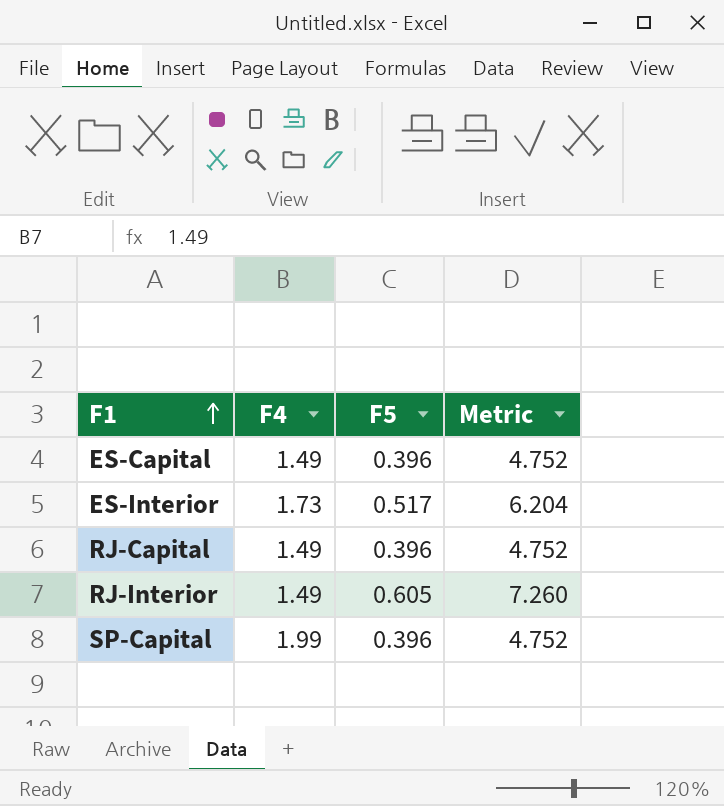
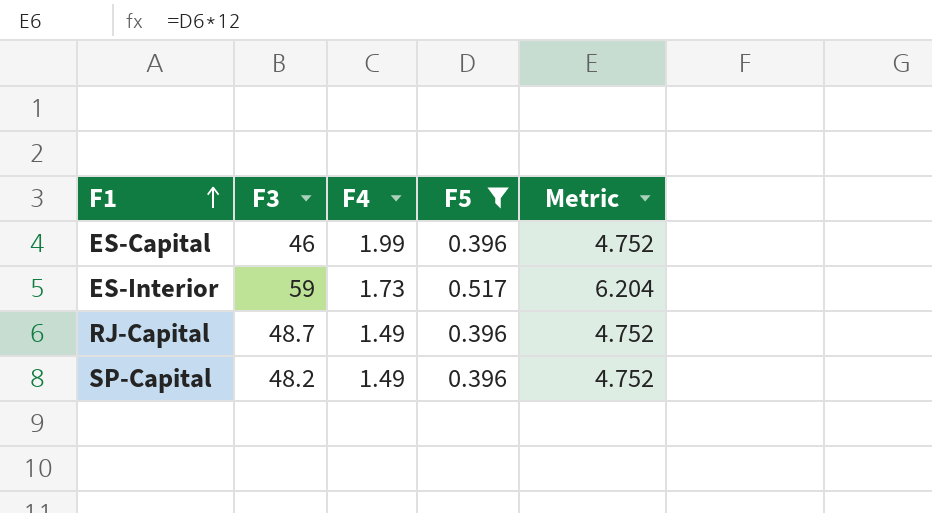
filter: none -> F5 != 0.605
column F3 | position: none -> 2
ES-Capital | F4: 1.49 -> 1.99
SP-Capital | F4: 1.99 -> 1.49

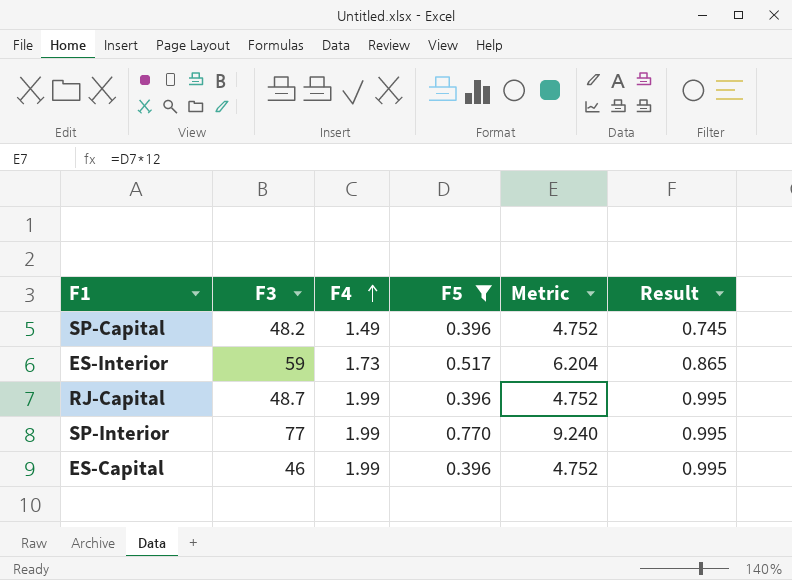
row order: F1 ascending -> F4 ascending
column Result | formula: none -> [F4] * 0.5
RJ-Capital | F4: 1.49 -> 1.99
row SP-Interior: none -> 77 | 1.99 | 0.770 | 9.240 | 0.995

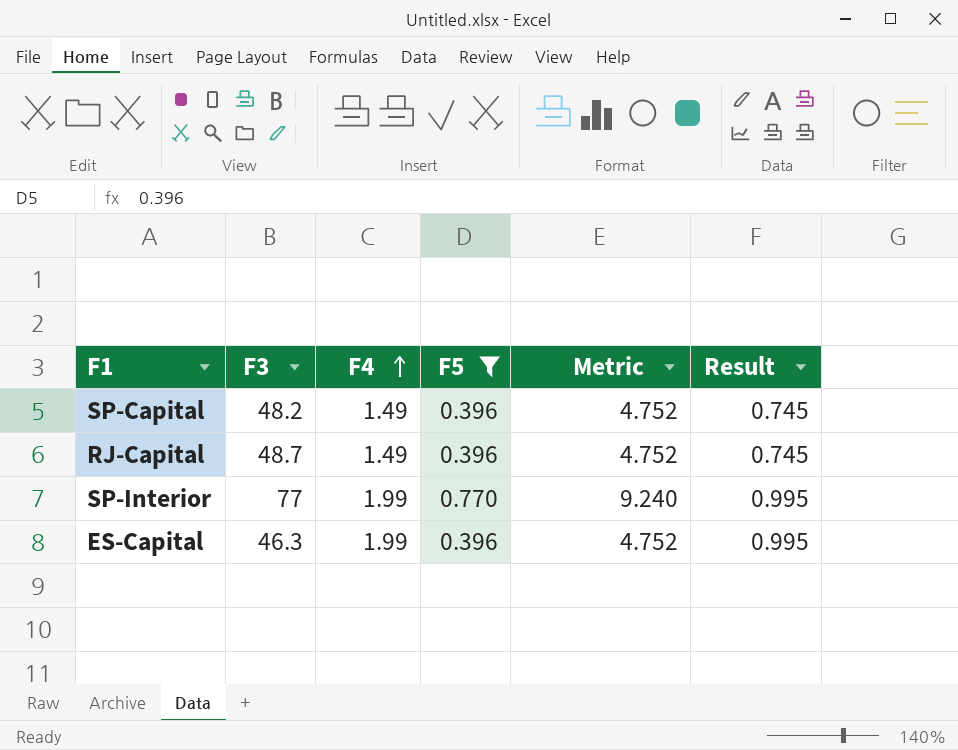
row ES-Interior: 59 | 1.73 | 0.517 | 6.204 | 0.865 -> none
RJ-Capital | F4: 1.99 -> 1.49
RJ-Capital | Result: 0.995 -> 0.745
ES-Capital | F3: 46 -> 46.3

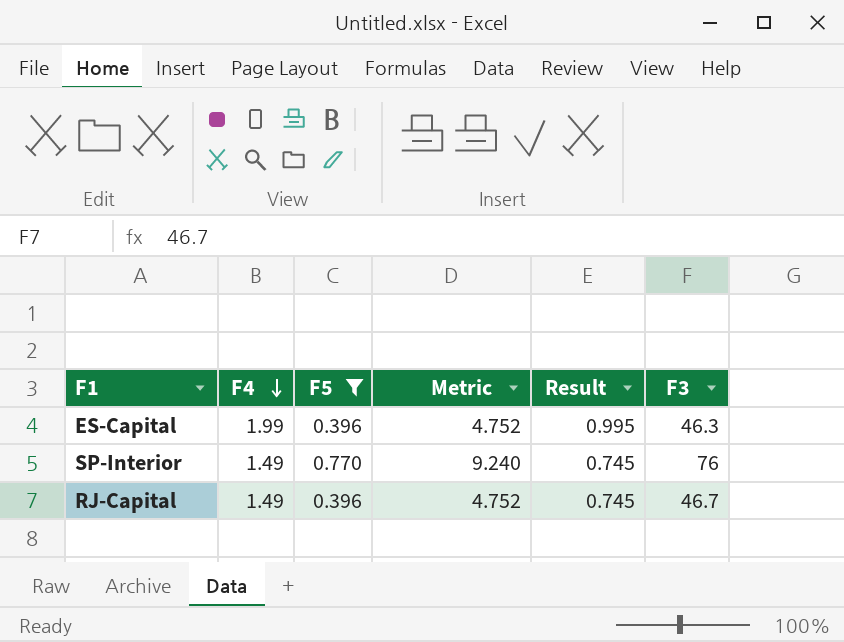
row order: F4 ascending -> F4 descending
column F3 | position: 2 -> 6
row SP-Capital: 48.2 | 1.49 | 0.396 | 4.752 | 0.745 -> none
SP-Interior | F4: 1.99 -> 1.49
SP-Interior | Result: 0.995 -> 0.745
SP-Interior | F3: 77 -> 76
RJ-Capital | F3: 48.7 -> 46.7

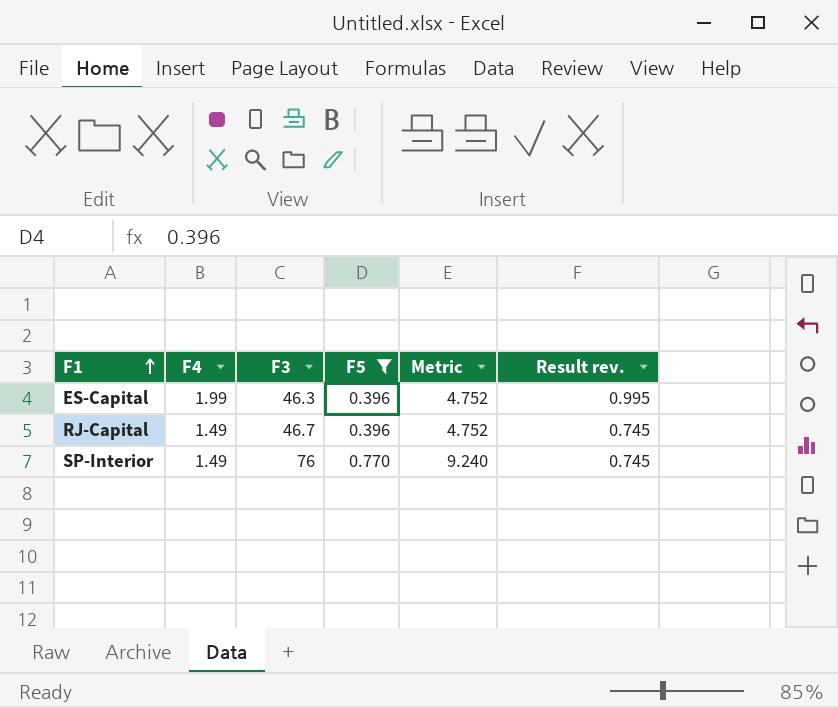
row order: F4 descending -> F1 ascending
column F3 | position: 6 -> 3
column name: Result -> Result rev.

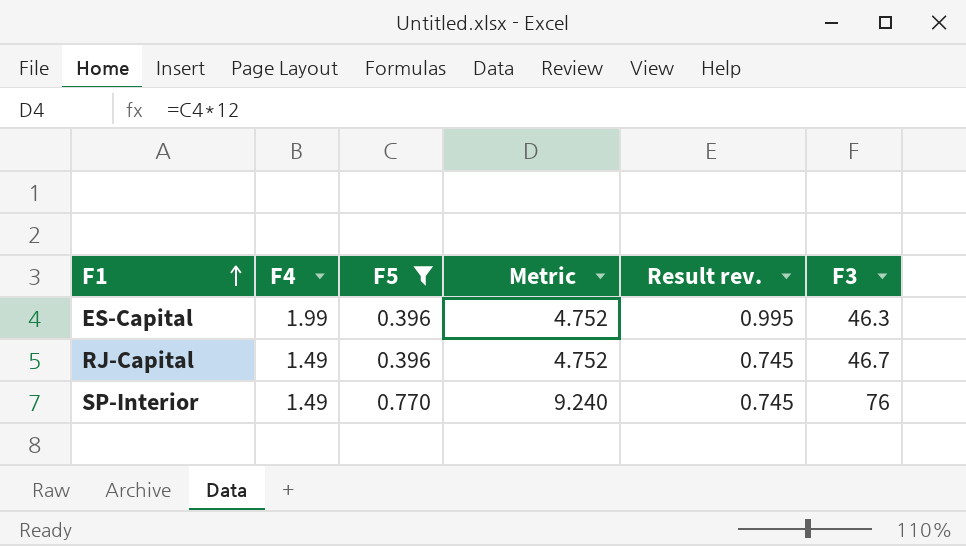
column F3 | position: 3 -> 6

